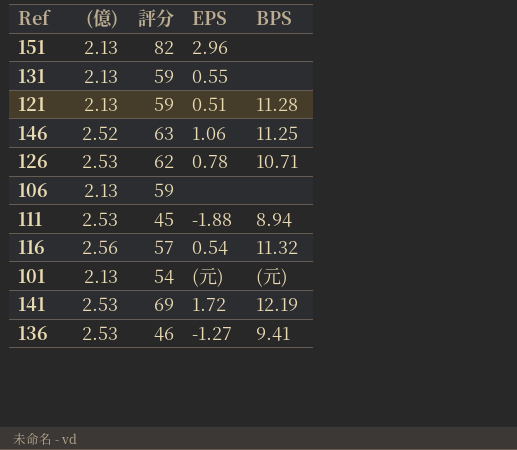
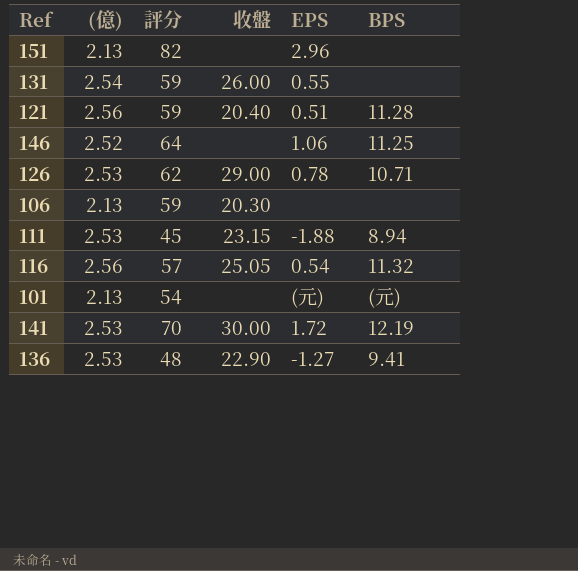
column 收盤 | position: none -> 4
131 | (億): 2.13 -> 2.54
121 | (億): 2.13 -> 2.56
146 | 評分: 63 -> 64
141 | 評分: 69 -> 70
136 | 評分: 46 -> 48

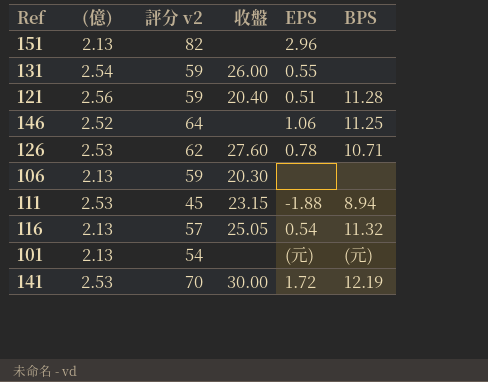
column name: 評分 -> 評分 v2
row 136: 2.53 | 48 | 22.90 | -1.27 | 9.41 -> none
126 | 收盤: 29.00 -> 27.60
116 | (億): 2.56 -> 2.13

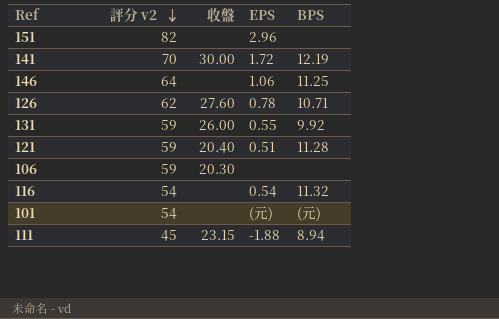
row order: none -> 評分 v2 descending
column (億) | position: 2 -> none
131 | BPS: none -> 9.92
116 | 評分 v2: 57 -> 54
116 | 收盤: 25.05 -> none

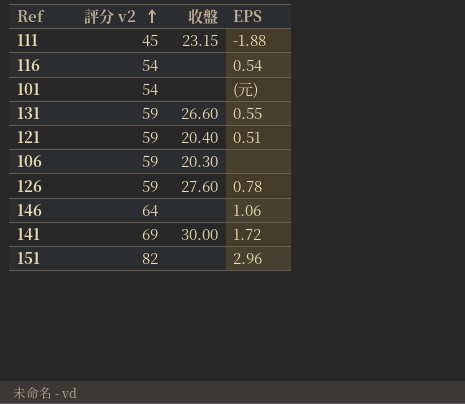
row order: 評分 v2 descending -> 評分 v2 ascending
column BPS | position: 5 -> none
131 | 收盤: 26.00 -> 26.60
126 | 評分 v2: 62 -> 59
141 | 評分 v2: 70 -> 69

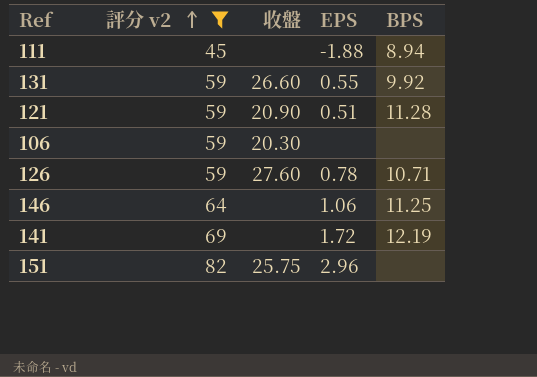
filter: none -> 評分 v2 != 54
column BPS | position: none -> 5
111 | 收盤: 23.15 -> none
121 | 收盤: 20.40 -> 20.90
141 | 收盤: 30.00 -> none
151 | 收盤: none -> 25.75

